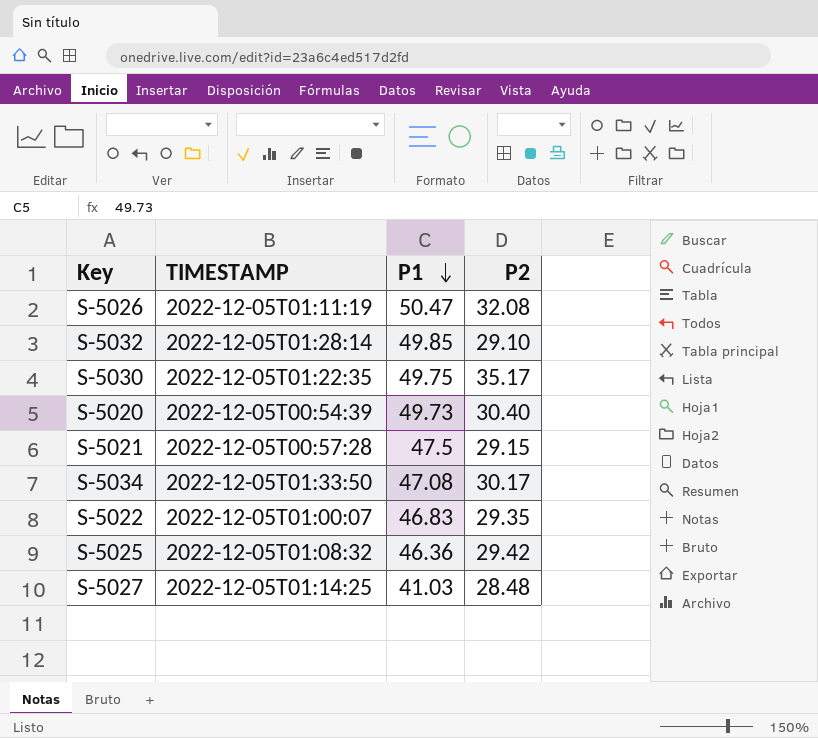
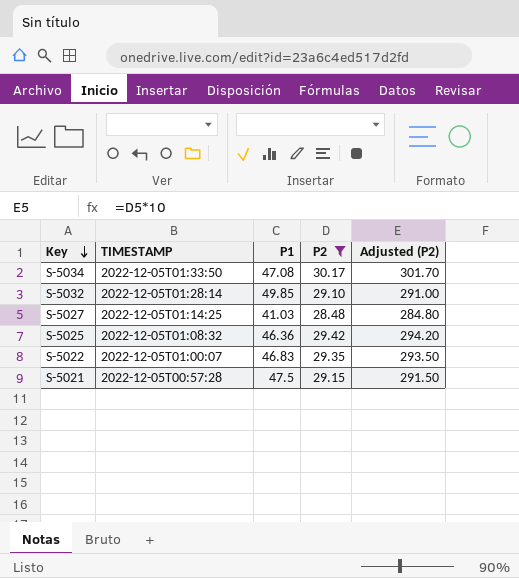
filter: none -> P2 <= 30.17
row order: P1 descending -> Key descending
column Adjusted (P2) | formula: none -> [P2] * 10

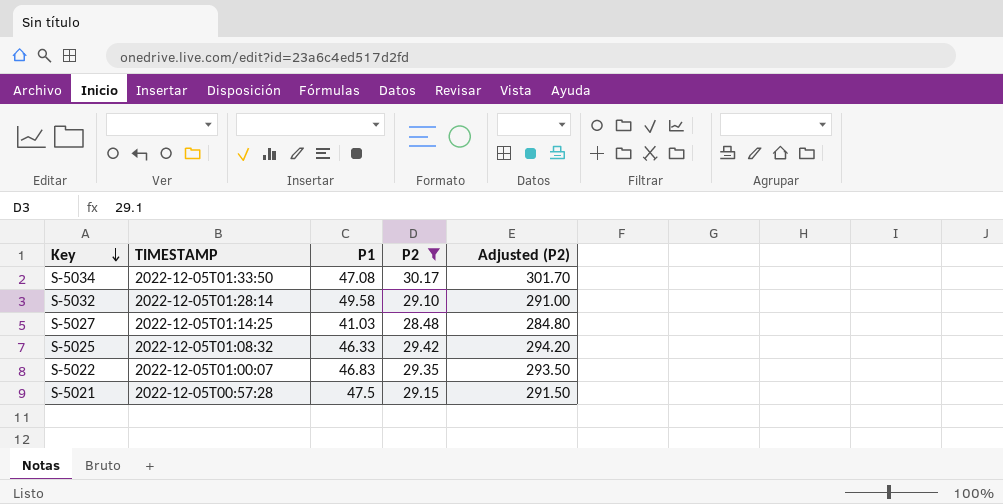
S-5032 | P1: 49.85 -> 49.58
S-5025 | P1: 46.36 -> 46.33

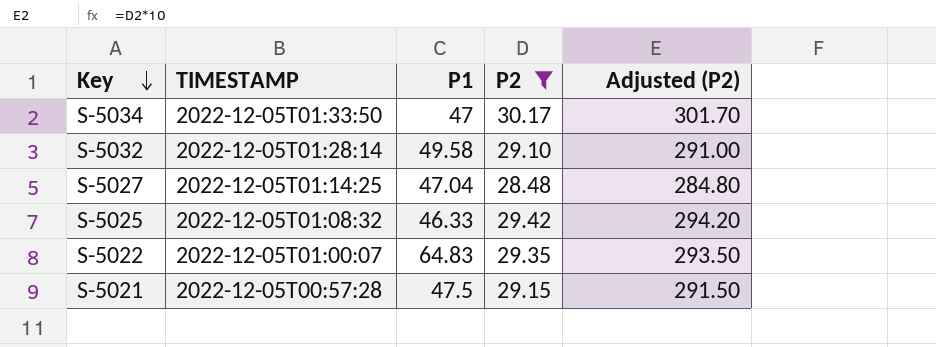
S-5034 | P1: 47.08 -> 47
S-5027 | P1: 41.03 -> 47.04
S-5022 | P1: 46.83 -> 64.83

